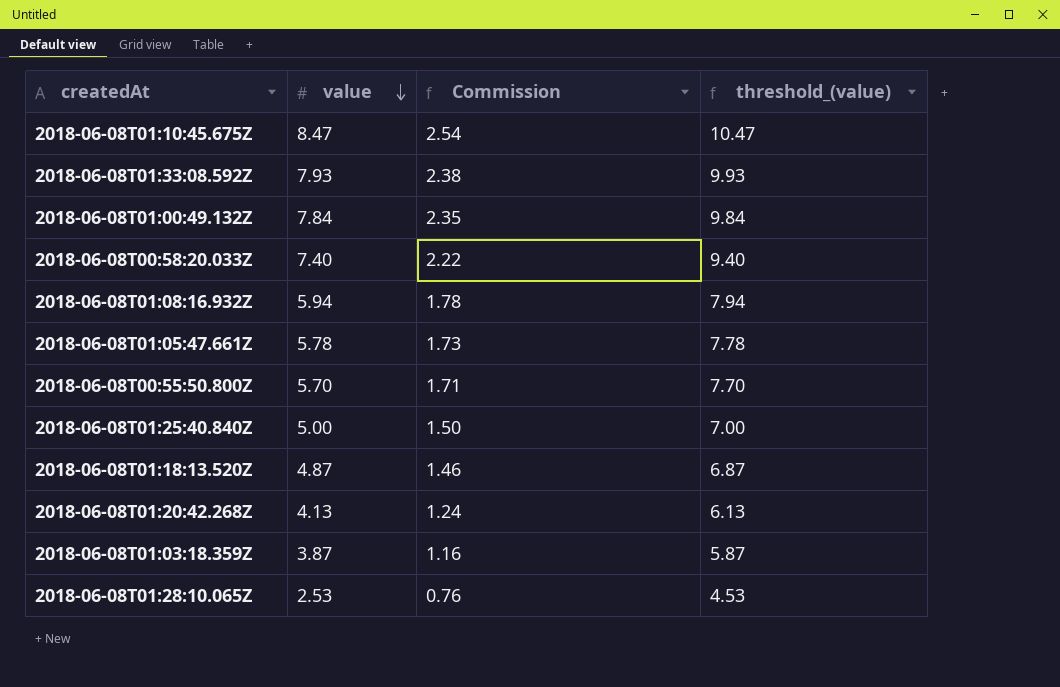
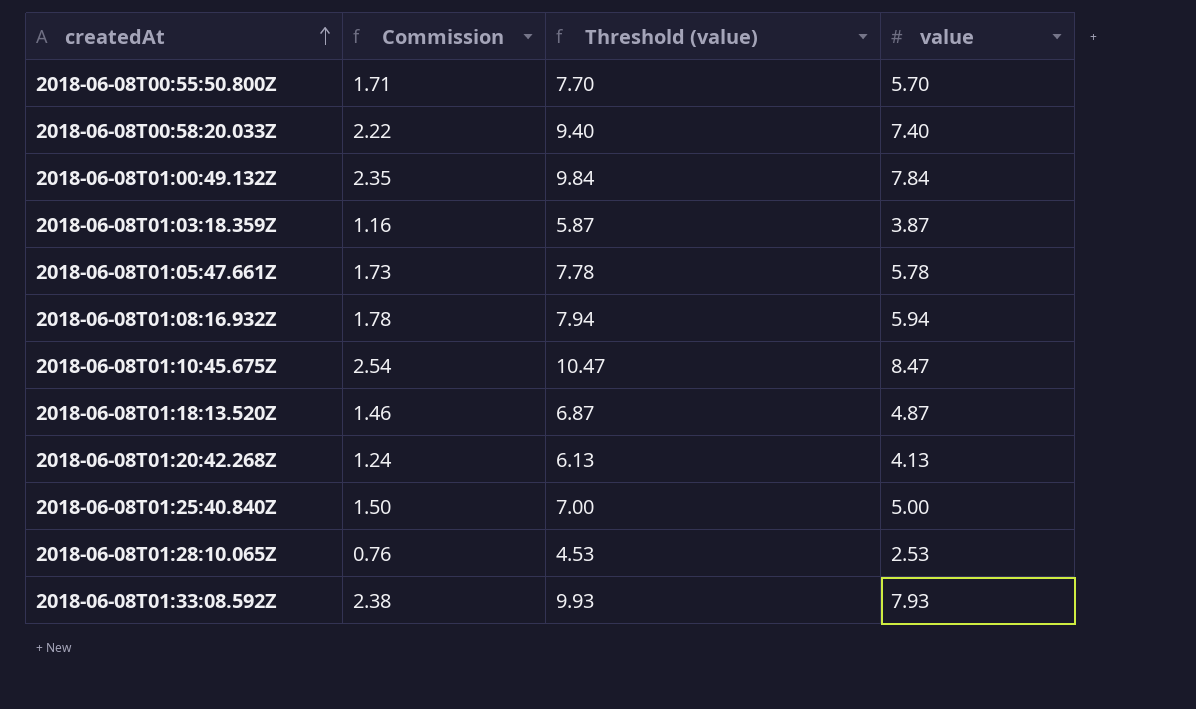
row order: value descending -> createdAt ascending
column name: threshold_(value) -> Threshold (value)
column value | position: 2 -> 4

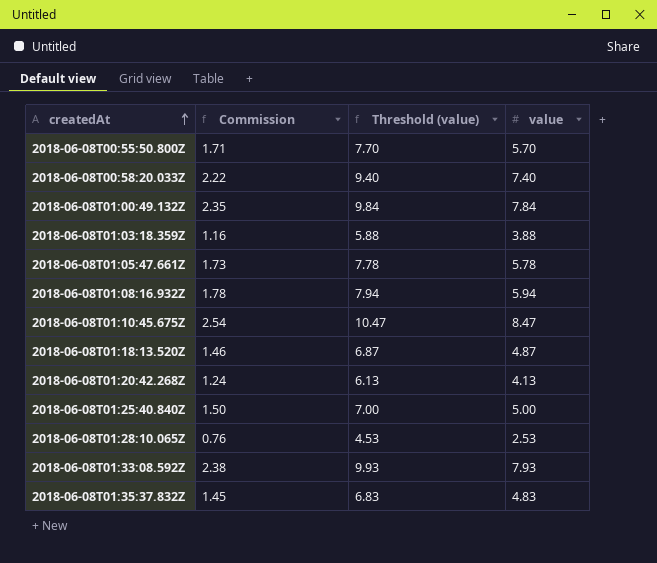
2018-06-08T01:03:18.359Z | Threshold (value): 5.87 -> 5.88
2018-06-08T01:03:18.359Z | value: 3.87 -> 3.88
row 2018-06-08T01:35:37.832Z: none -> 1.45 | 6.83 | 4.83

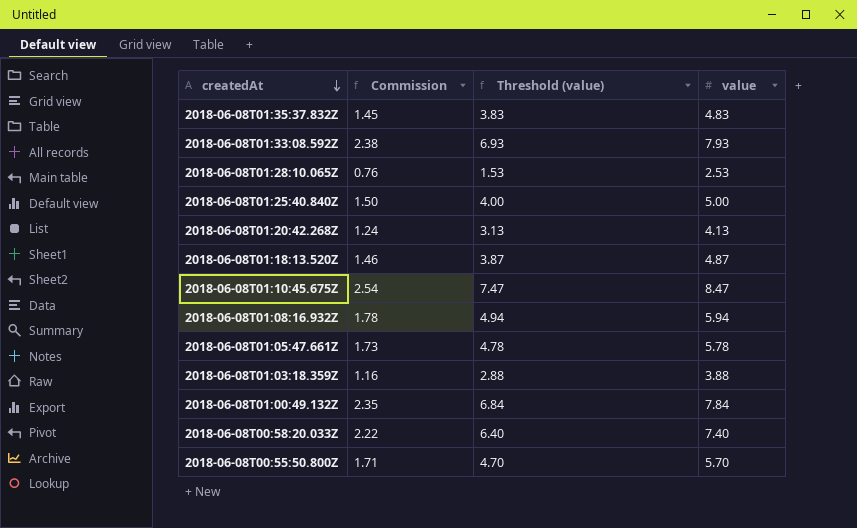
row order: createdAt ascending -> createdAt descending
column Threshold (value) | formula: [value] + 2 -> [value] - 1

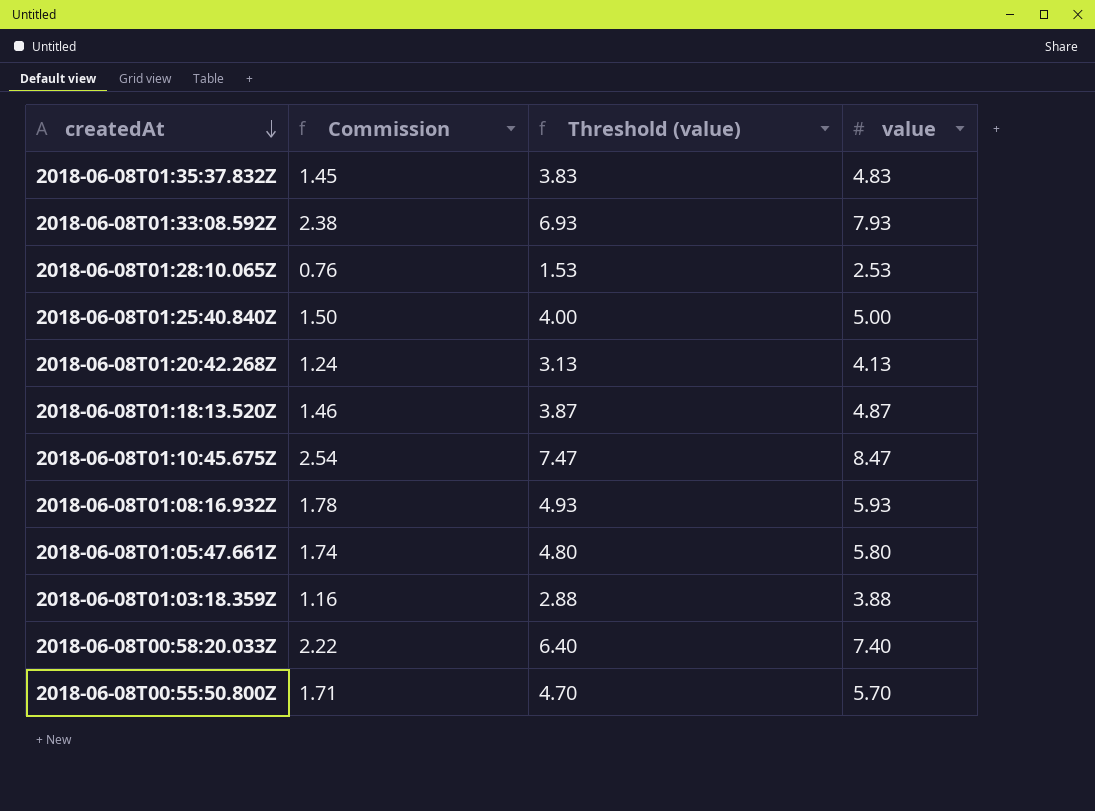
row 2018-06-08T01:00:49.132Z: 2.35 | 6.84 | 7.84 -> none
2018-06-08T01:08:16.932Z | Threshold (value): 4.94 -> 4.93
2018-06-08T01:08:16.932Z | value: 5.94 -> 5.93
2018-06-08T01:05:47.661Z | Commission: 1.73 -> 1.74
2018-06-08T01:05:47.661Z | Threshold (value): 4.78 -> 4.80
2018-06-08T01:05:47.661Z | value: 5.78 -> 5.80

